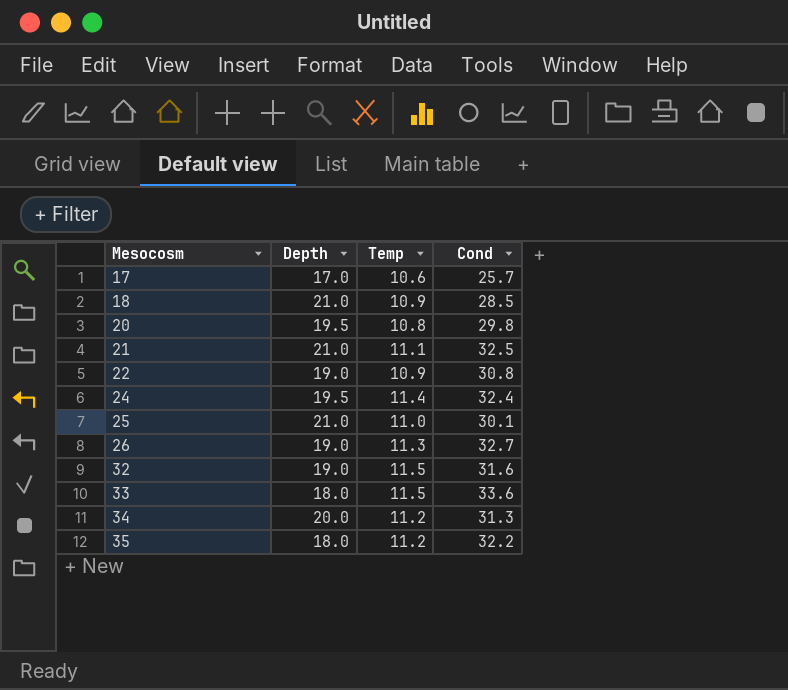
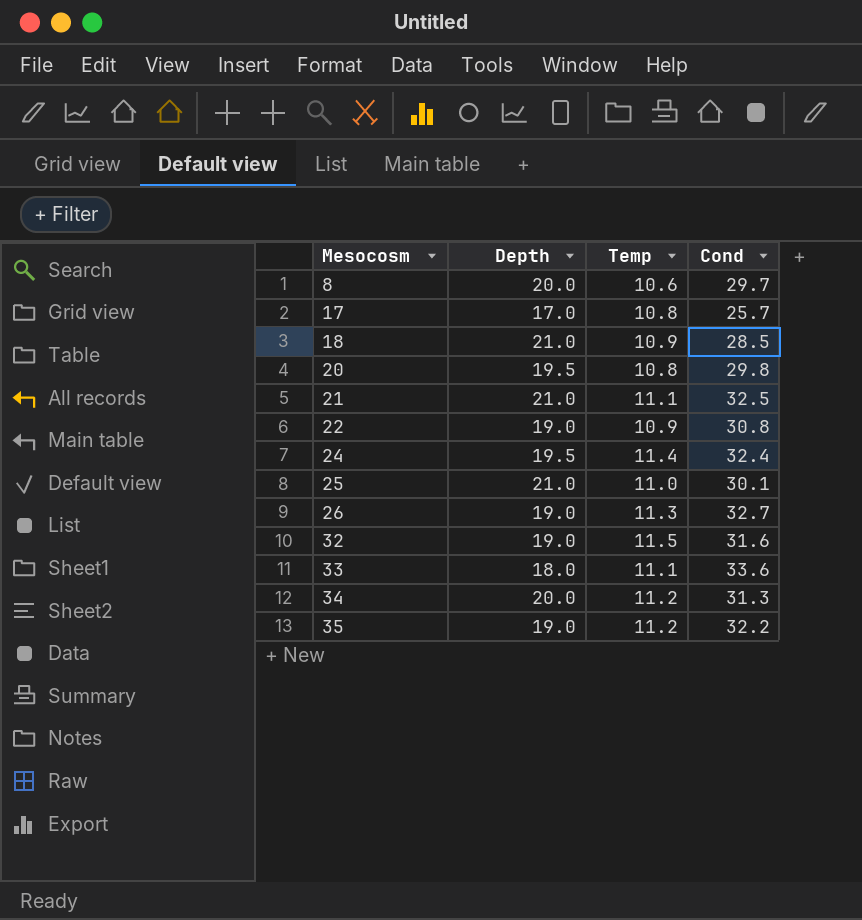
row 8: none -> 20.0 | 10.6 | 29.7
17 | Temp: 10.6 -> 10.8
33 | Temp: 11.5 -> 11.1
35 | Depth: 18.0 -> 19.0

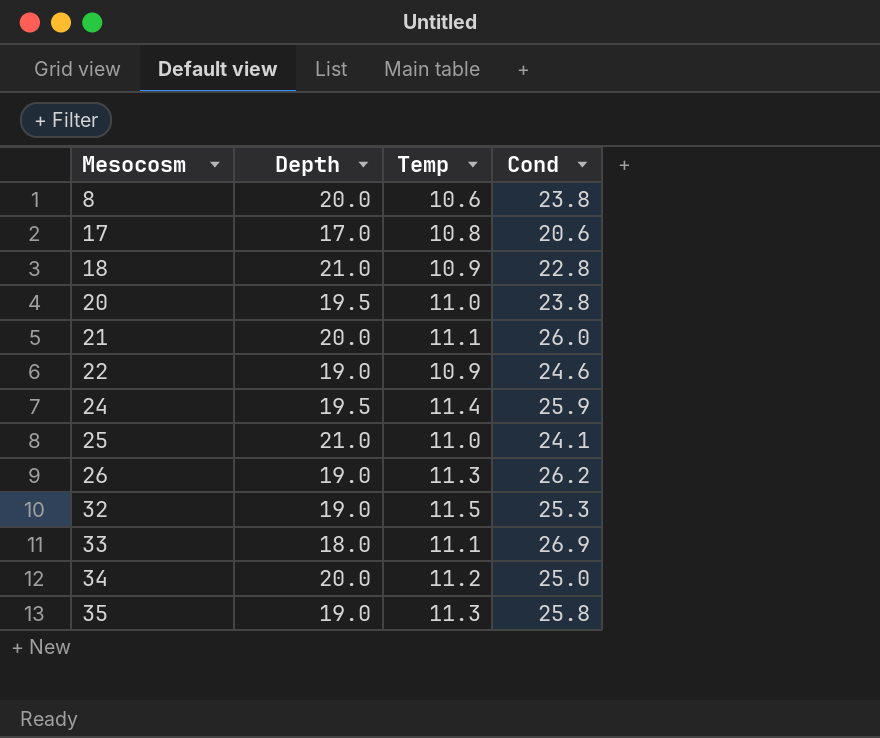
8 | Cond: 29.7 -> 23.8
17 | Cond: 25.7 -> 20.6
18 | Cond: 28.5 -> 22.8
20 | Temp: 10.8 -> 11.0
20 | Cond: 29.8 -> 23.8
21 | Depth: 21.0 -> 20.0
21 | Cond: 32.5 -> 26.0
22 | Cond: 30.8 -> 24.6
24 | Cond: 32.4 -> 25.9
25 | Cond: 30.1 -> 24.1
26 | Cond: 32.7 -> 26.2
32 | Cond: 31.6 -> 25.3
33 | Cond: 33.6 -> 26.9
34 | Cond: 31.3 -> 25.0
35 | Temp: 11.2 -> 11.3
35 | Cond: 32.2 -> 25.8

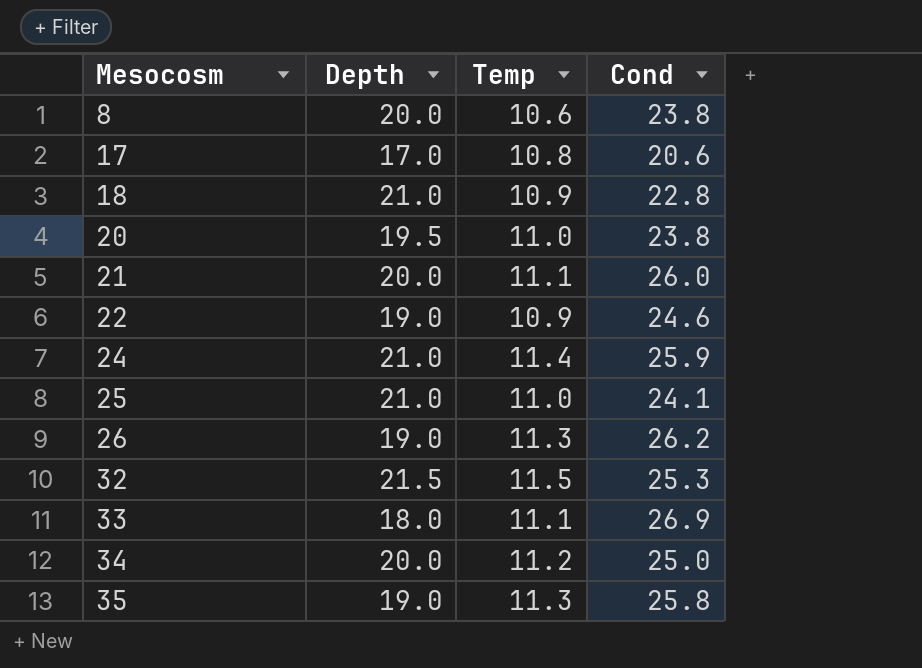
24 | Depth: 19.5 -> 21.0
32 | Depth: 19.0 -> 21.5

